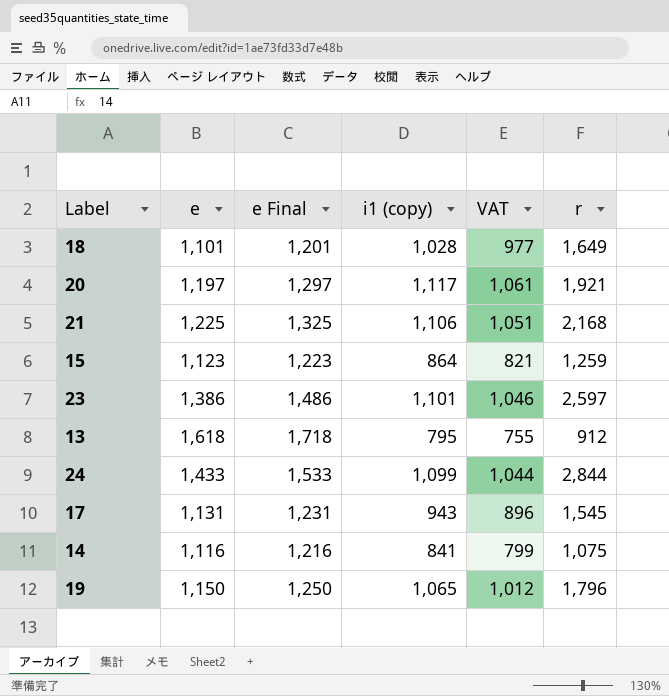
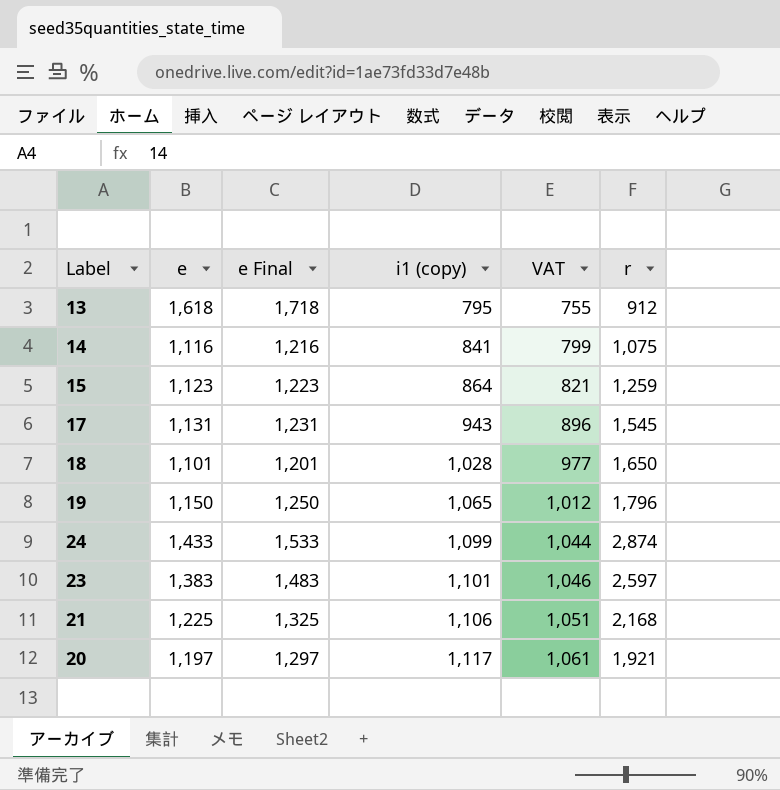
row order: none -> i1 (copy) ascending
18 | r: 1,649 -> 1,650
24 | r: 2,844 -> 2,874
23 | e: 1,386 -> 1,383
23 | e Final: 1,486 -> 1,483

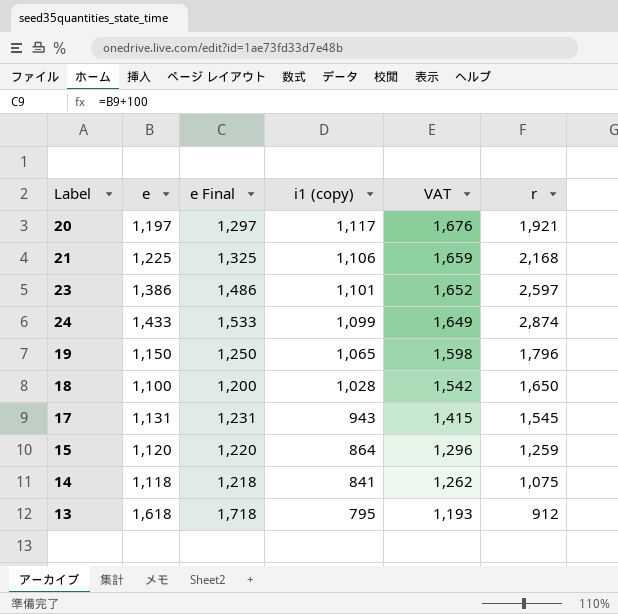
row order: i1 (copy) ascending -> i1 (copy) descending
column VAT | formula: [i1 (copy)] * 0.95 -> [i1 (copy)] * 1.5
23 | e: 1,383 -> 1,386
23 | e Final: 1,483 -> 1,486
18 | e: 1,101 -> 1,100
18 | e Final: 1,201 -> 1,200
15 | e: 1,123 -> 1,120
15 | e Final: 1,223 -> 1,220
14 | e: 1,116 -> 1,118
14 | e Final: 1,216 -> 1,218

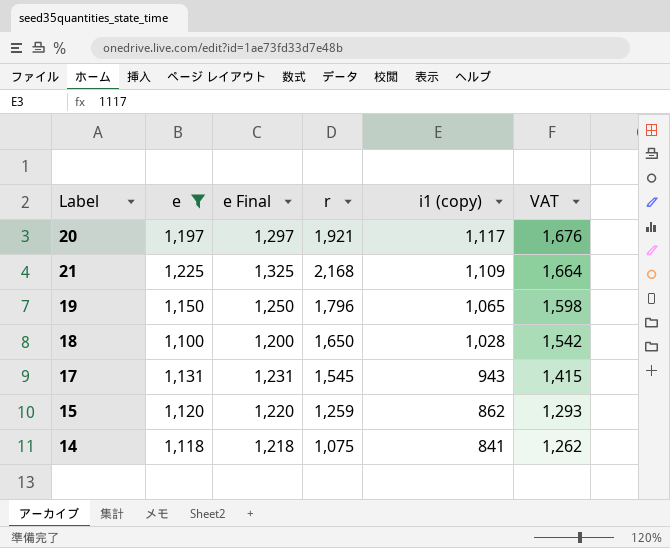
filter: none -> e <= 1,225
column r | position: 6 -> 4
21 | i1 (copy): 1,106 -> 1,109
21 | VAT: 1,659 -> 1,664
15 | i1 (copy): 864 -> 862
15 | VAT: 1,296 -> 1,293

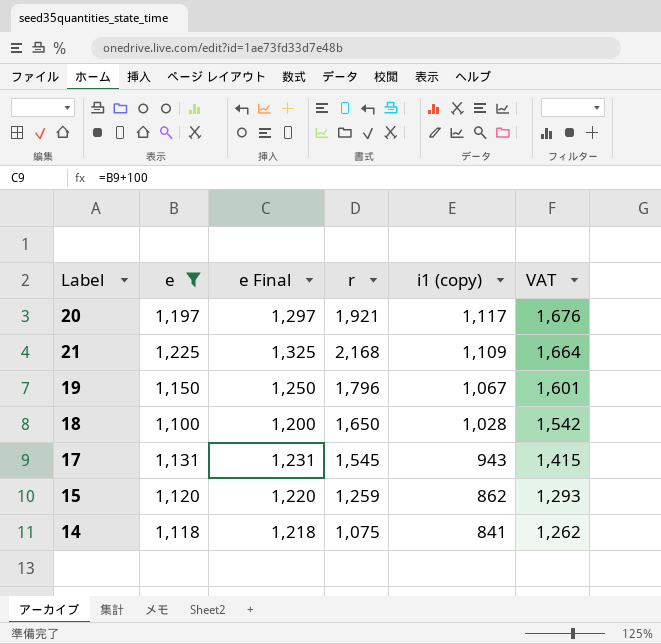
19 | i1 (copy): 1,065 -> 1,067
19 | VAT: 1,598 -> 1,601

